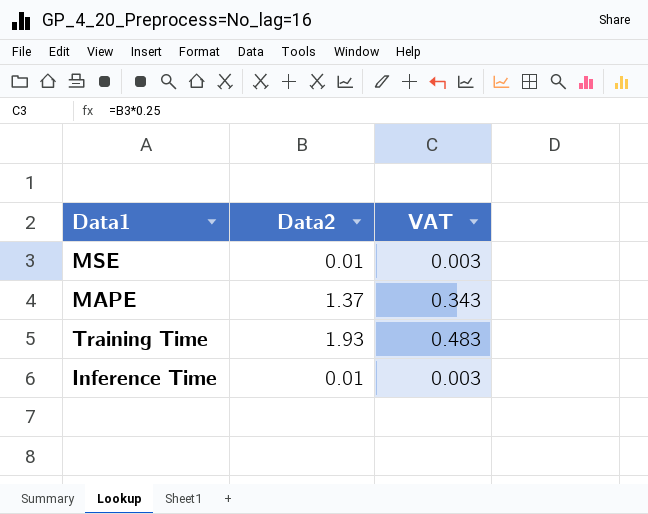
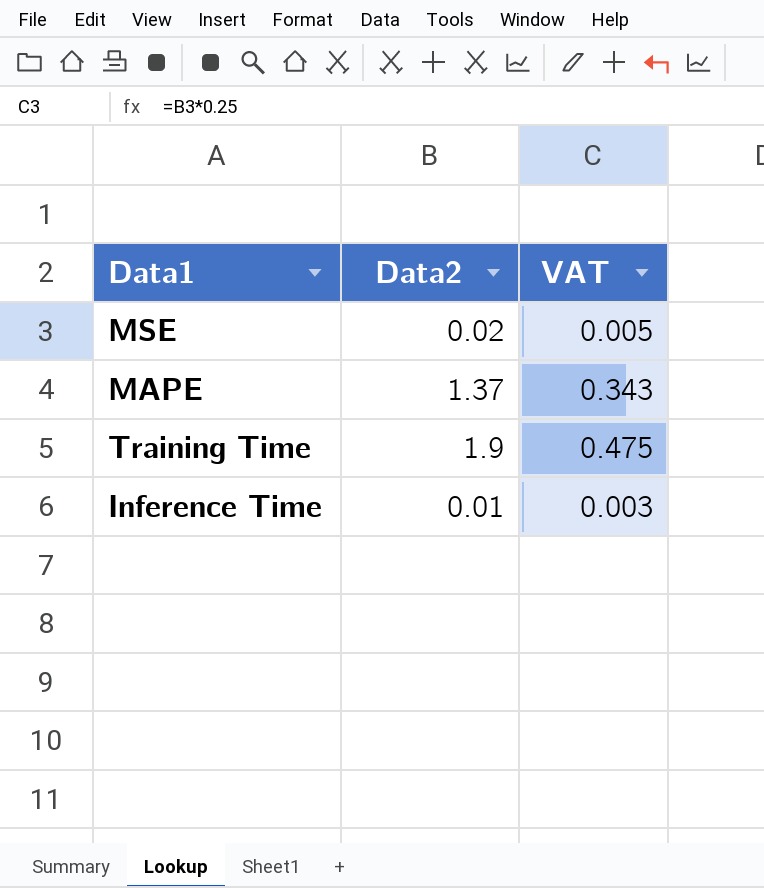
MSE | Data2: 0.01 -> 0.02
MSE | VAT: 0.003 -> 0.005
Training Time | Data2: 1.93 -> 1.9
Training Time | VAT: 0.483 -> 0.475

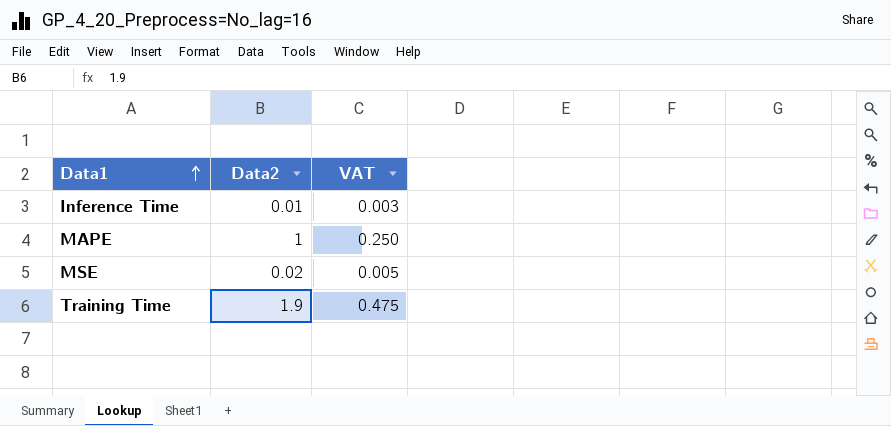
row order: none -> Data1 ascending
MAPE | Data2: 1.37 -> 1
MAPE | VAT: 0.343 -> 0.250

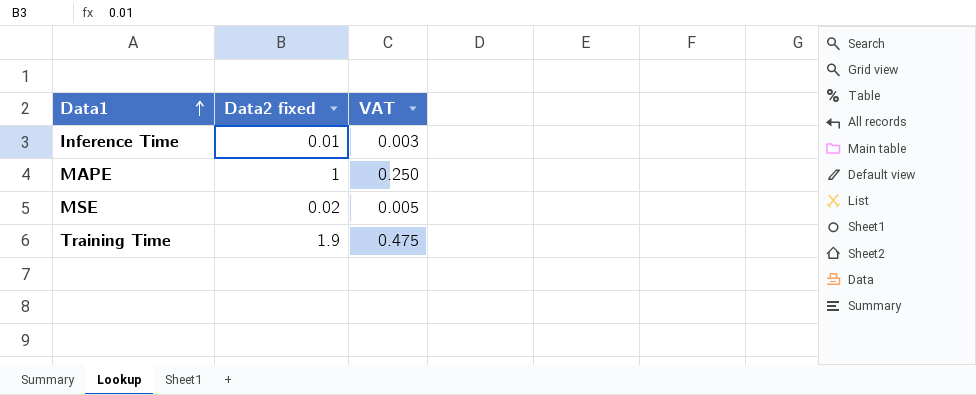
column name: Data2 -> Data2 fixed

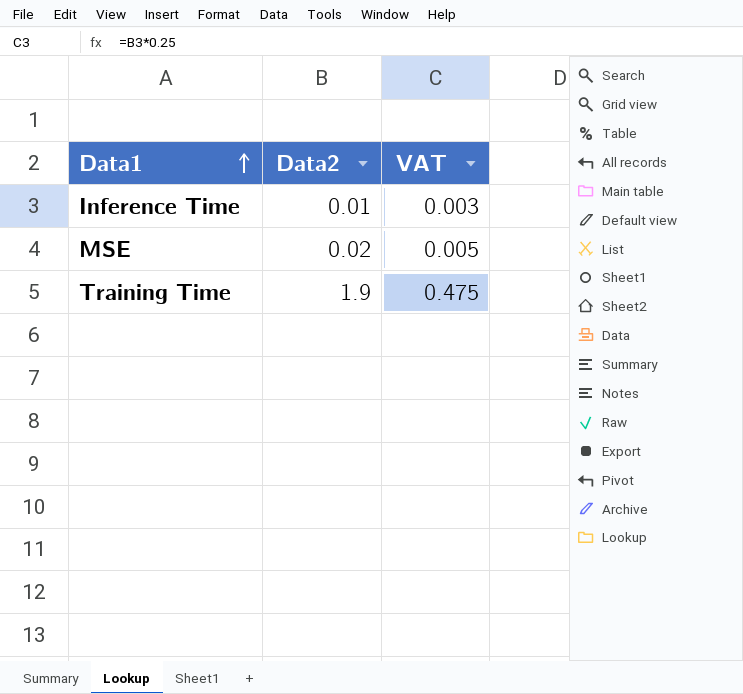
column name: Data2 fixed -> Data2
row MAPE: 1 | 0.250 -> none

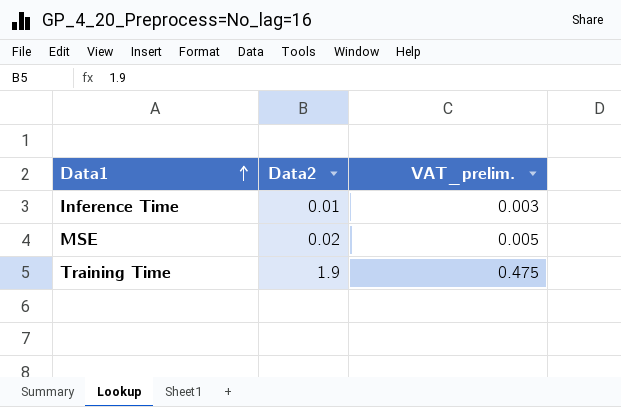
column name: VAT -> VAT_prelim.

